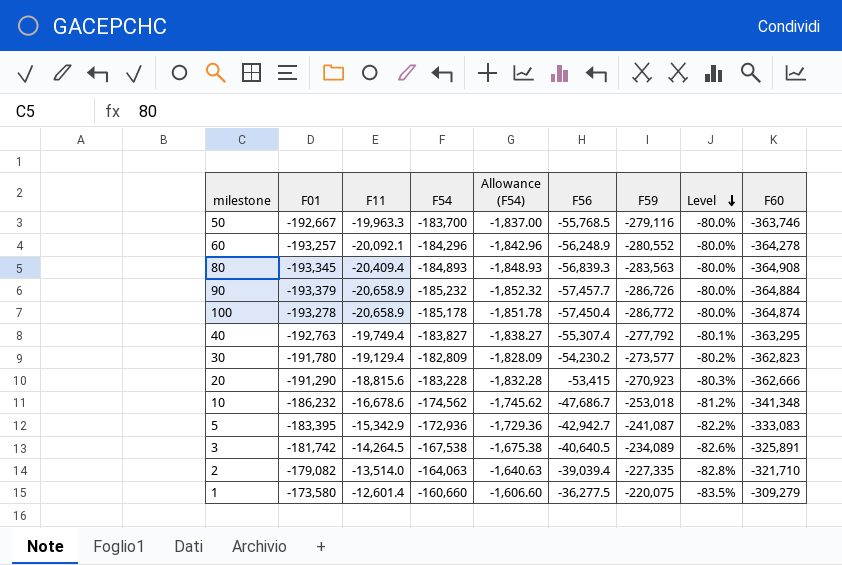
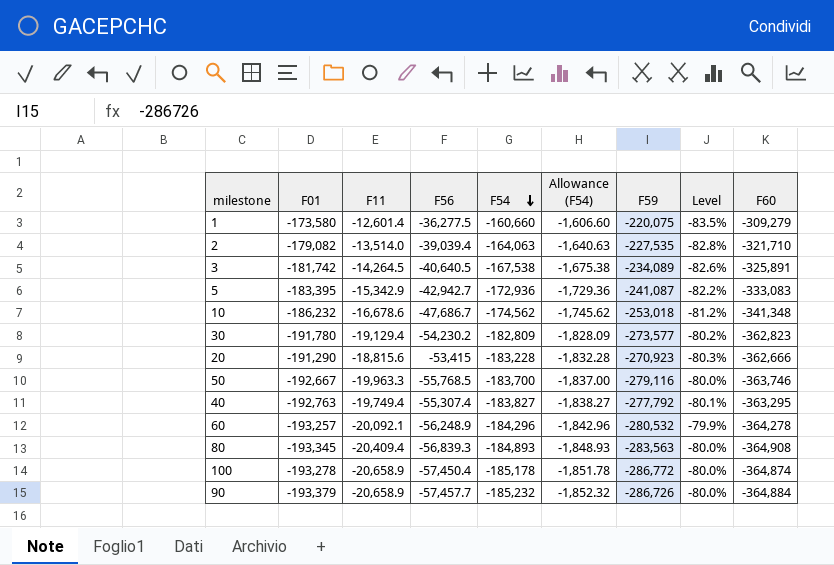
row order: Level descending -> F54 descending
column F56 | position: 6 -> 4
2 | F59: -227,335 -> -227,535
60 | F59: -280,552 -> -280,532
60 | Level: -80.0% -> -79.9%

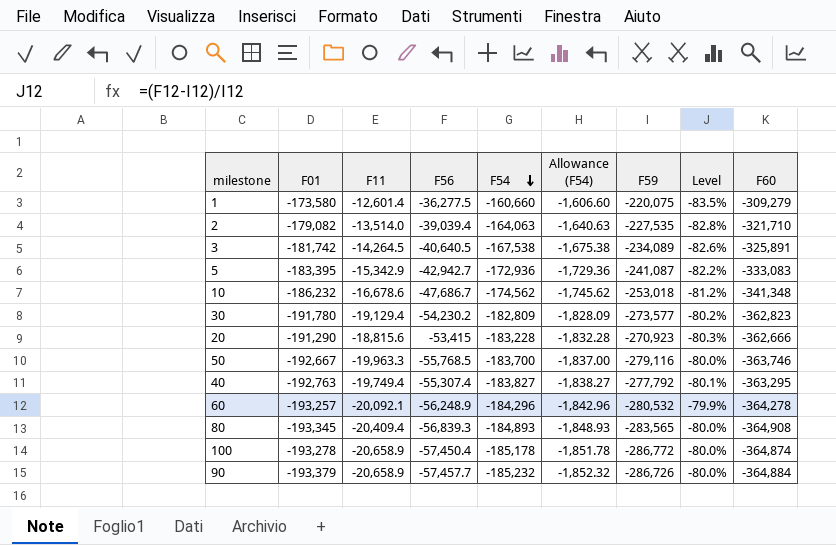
80 | F59: -283,563 -> -283,565

